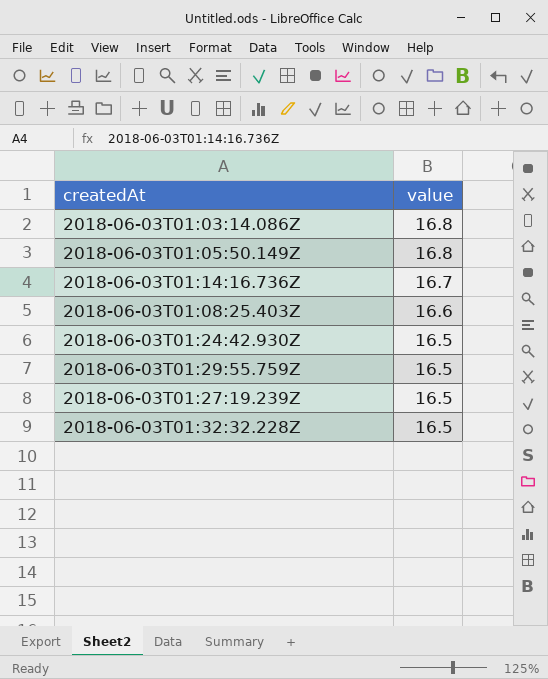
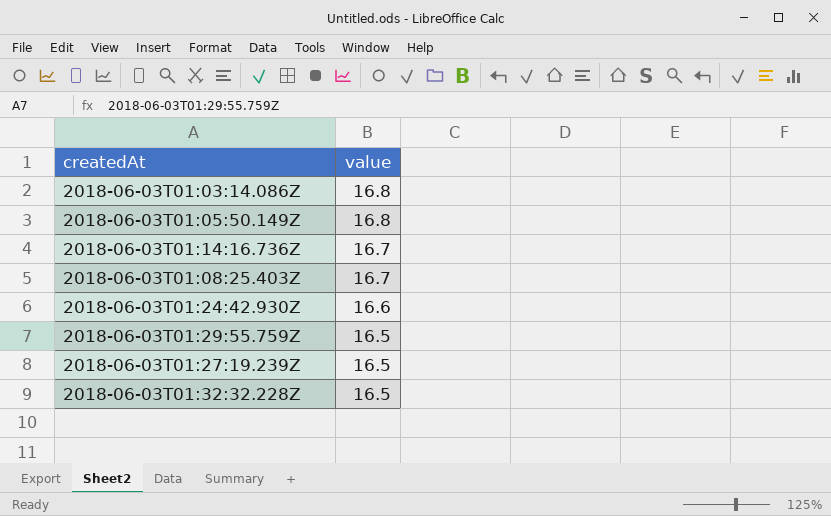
2018-06-03T01:08:25.403Z | value: 16.6 -> 16.7
2018-06-03T01:24:42.930Z | value: 16.5 -> 16.6

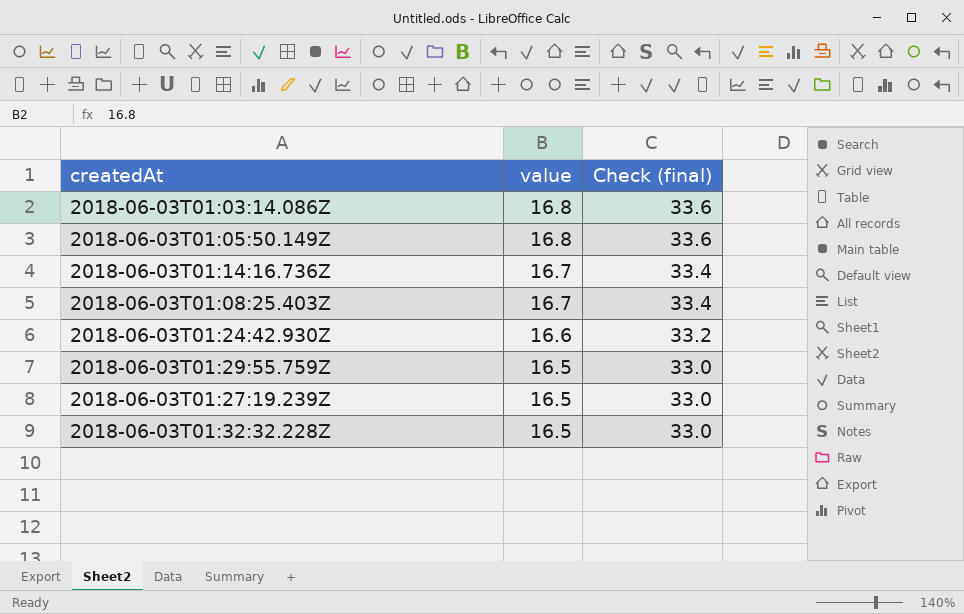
column Check (final) | formula: none -> [value] * 2

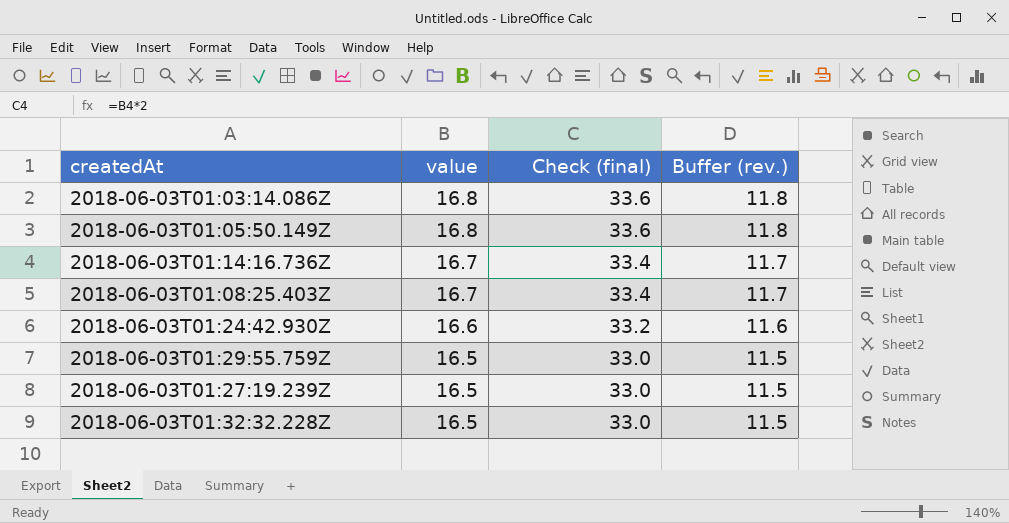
column Buffer (rev.) | formula: none -> [value] - 5

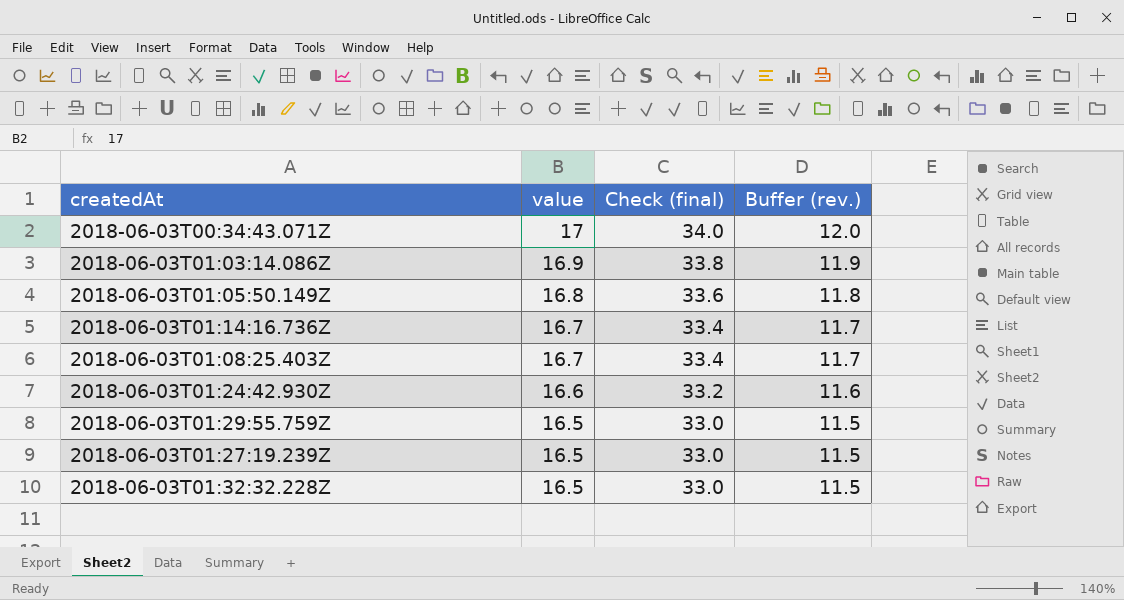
row 2018-06-03T00:34:43.071Z: none -> 17 | 34.0 | 12.0
2018-06-03T01:03:14.086Z | value: 16.8 -> 16.9
2018-06-03T01:03:14.086Z | Check (final): 33.6 -> 33.8
2018-06-03T01:03:14.086Z | Buffer (rev.): 11.8 -> 11.9

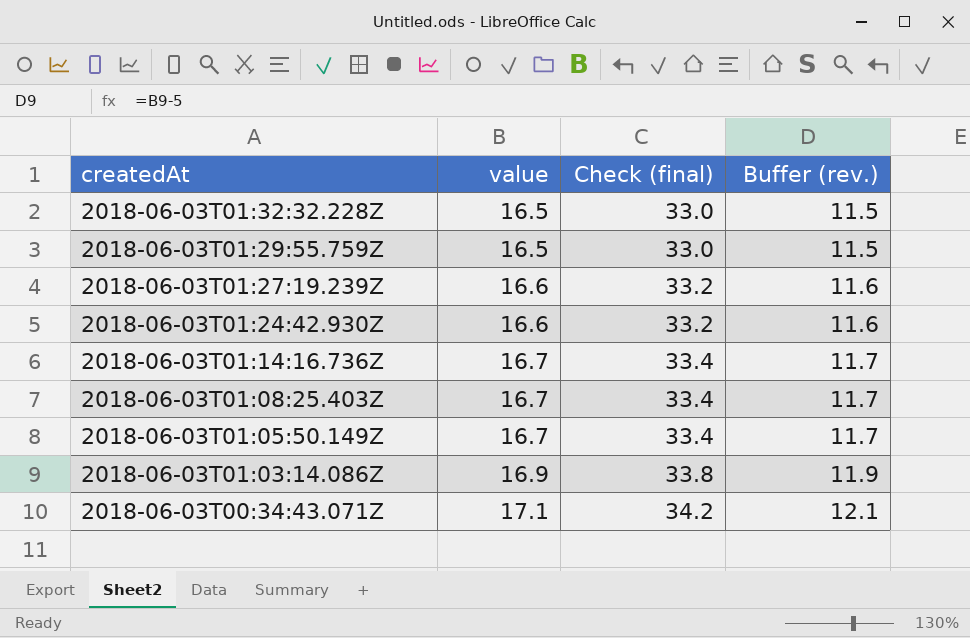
row order: value descending -> createdAt descending
2018-06-03T01:27:19.239Z | value: 16.5 -> 16.6
2018-06-03T01:27:19.239Z | Check (final): 33.0 -> 33.2
2018-06-03T01:27:19.239Z | Buffer (rev.): 11.5 -> 11.6
2018-06-03T01:05:50.149Z | value: 16.8 -> 16.7
2018-06-03T01:05:50.149Z | Check (final): 33.6 -> 33.4
2018-06-03T01:05:50.149Z | Buffer (rev.): 11.8 -> 11.7
2018-06-03T00:34:43.071Z | value: 17 -> 17.1
2018-06-03T00:34:43.071Z | Check (final): 34.0 -> 34.2
2018-06-03T00:34:43.071Z | Buffer (rev.): 12.0 -> 12.1

